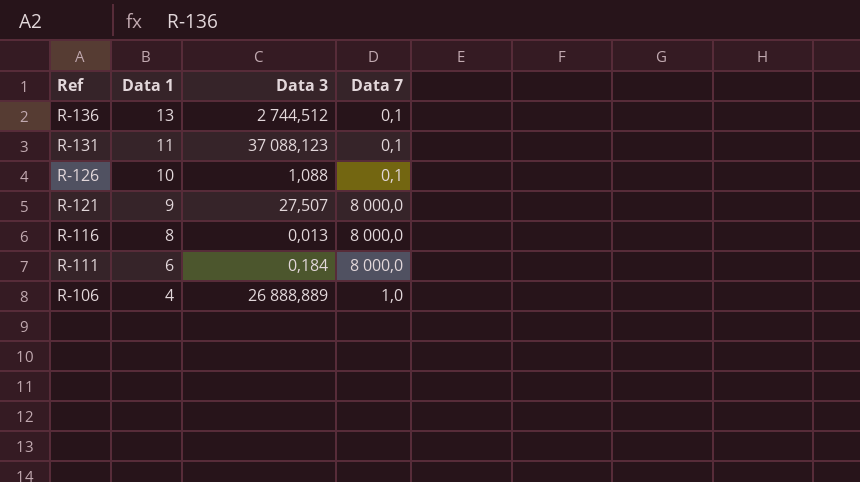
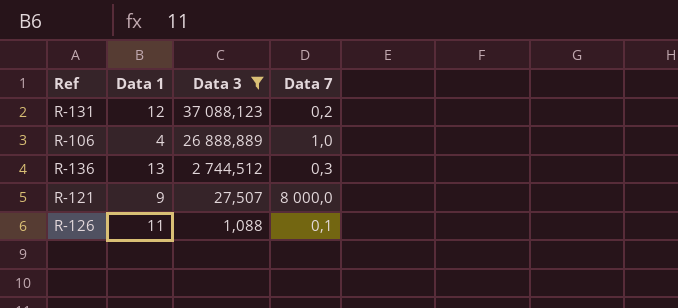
filter: none -> Data 3 >= 1,088
row order: Ref descending -> Data 3 descending
R-131 | Data 1: 11 -> 12
R-131 | Data 7: 0,1 -> 0,2
R-136 | Data 7: 0,1 -> 0,3
R-126 | Data 1: 10 -> 11

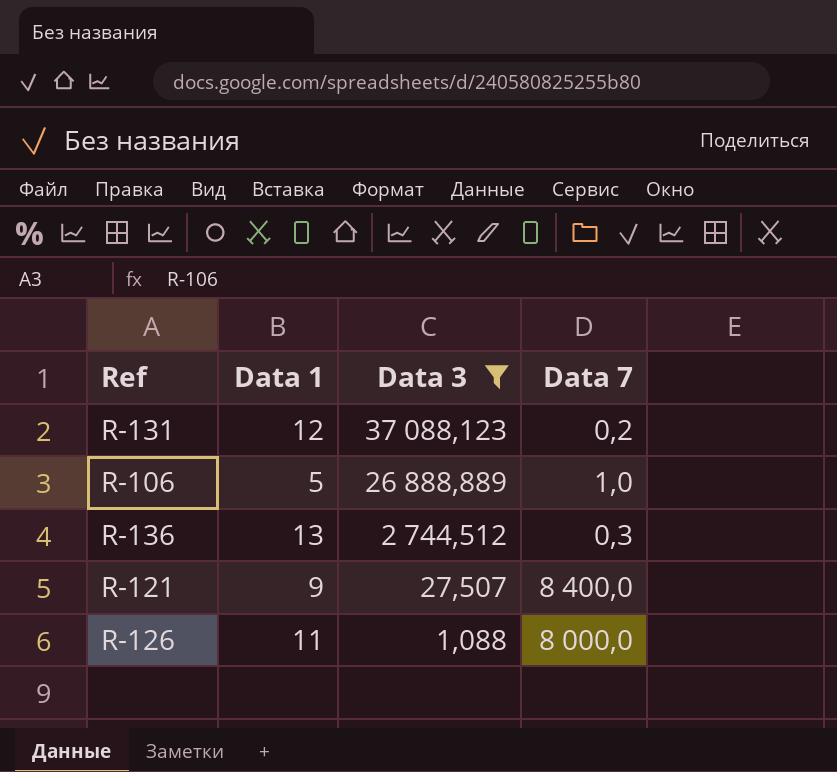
R-106 | Data 1: 4 -> 5
R-121 | Data 7: 8 000,0 -> 8 400,0
R-126 | Data 7: 0,1 -> 8 000,0

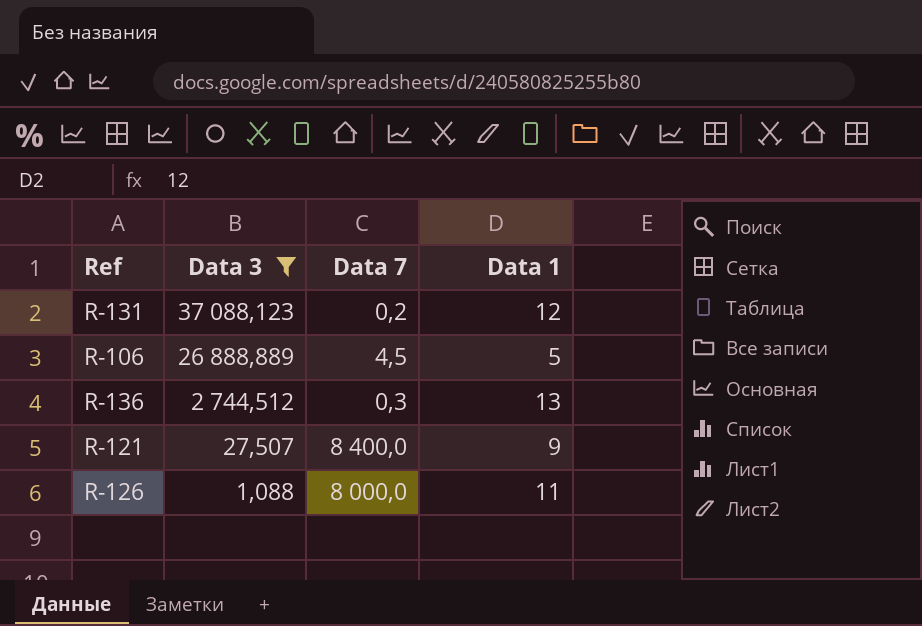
column Data 1 | position: 2 -> 4
R-106 | Data 7: 1,0 -> 4,5

